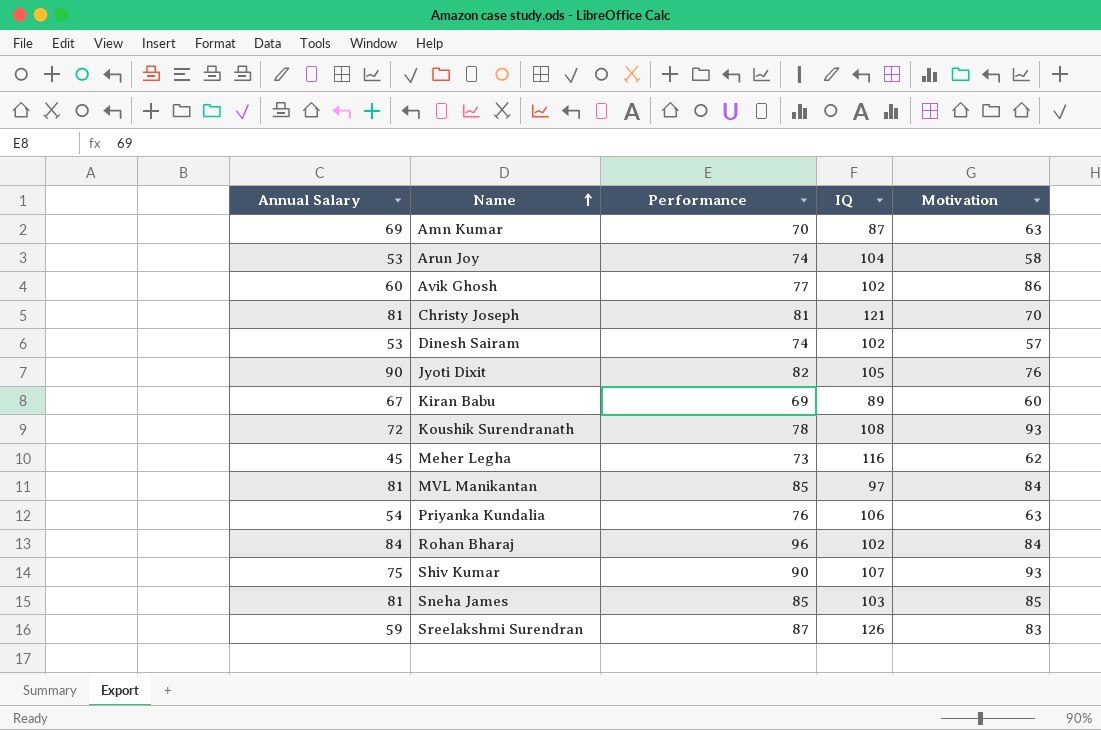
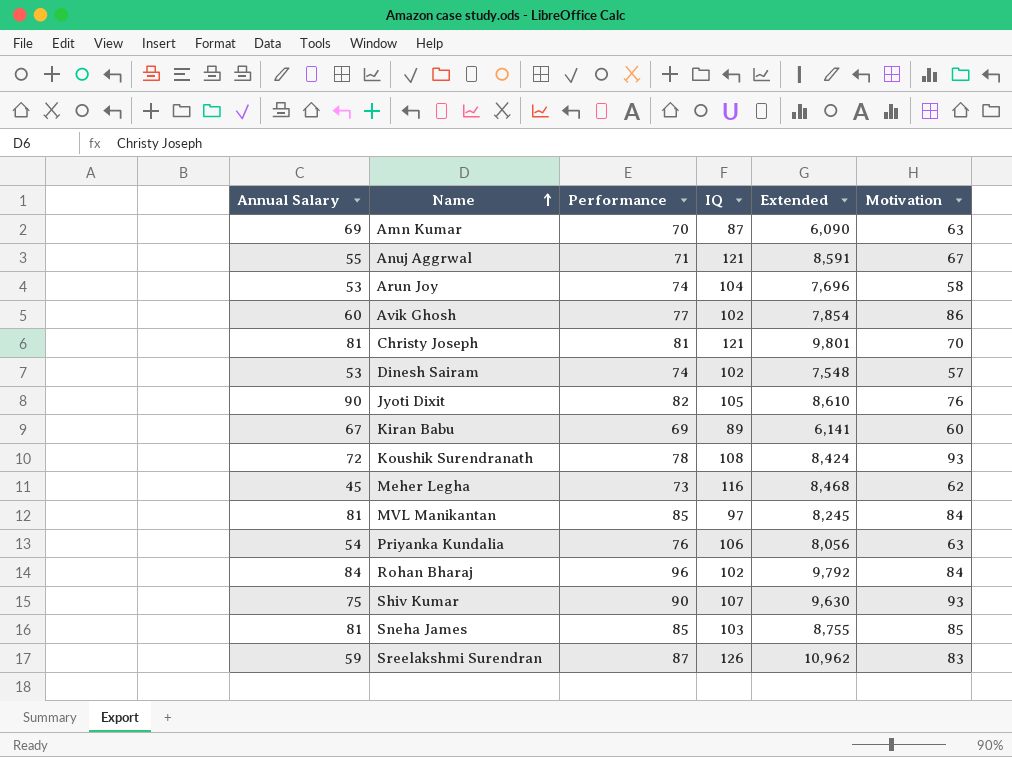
column Extended | formula: none -> [Performance] * [IQ]
row Anuj Aggrwal: none -> 55 | 71 | 121 | 8,591 | 67

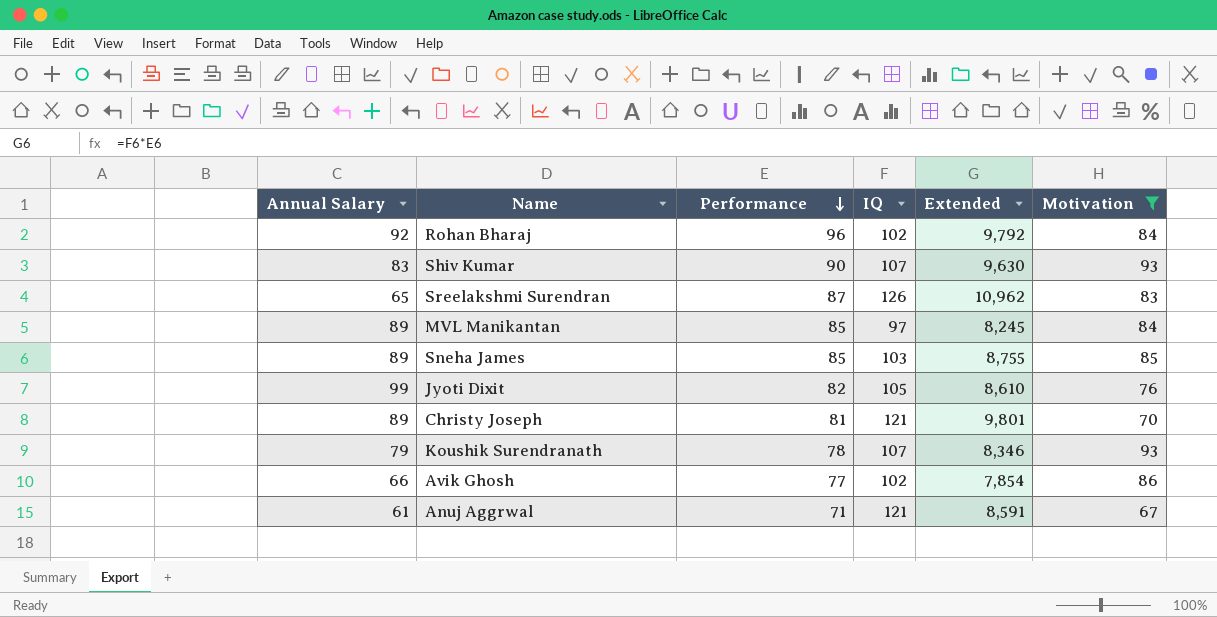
filter: none -> Motivation >= 67
row order: Name ascending -> Performance descending
Rohan Bharaj | Annual Salary: 84 -> 92
Shiv Kumar | Annual Salary: 75 -> 83
Sreelakshmi Surendran | Annual Salary: 59 -> 65
MVL Manikantan | Annual Salary: 81 -> 89
Sneha James | Annual Salary: 81 -> 89
Jyoti Dixit | Annual Salary: 90 -> 99
Christy Joseph | Annual Salary: 81 -> 89
Koushik Surendranath | Annual Salary: 72 -> 79
Koushik Surendranath | IQ: 108 -> 107
Koushik Surendranath | Extended: 8,424 -> 8,346
Avik Ghosh | Annual Salary: 60 -> 66
Anuj Aggrwal | Annual Salary: 55 -> 61

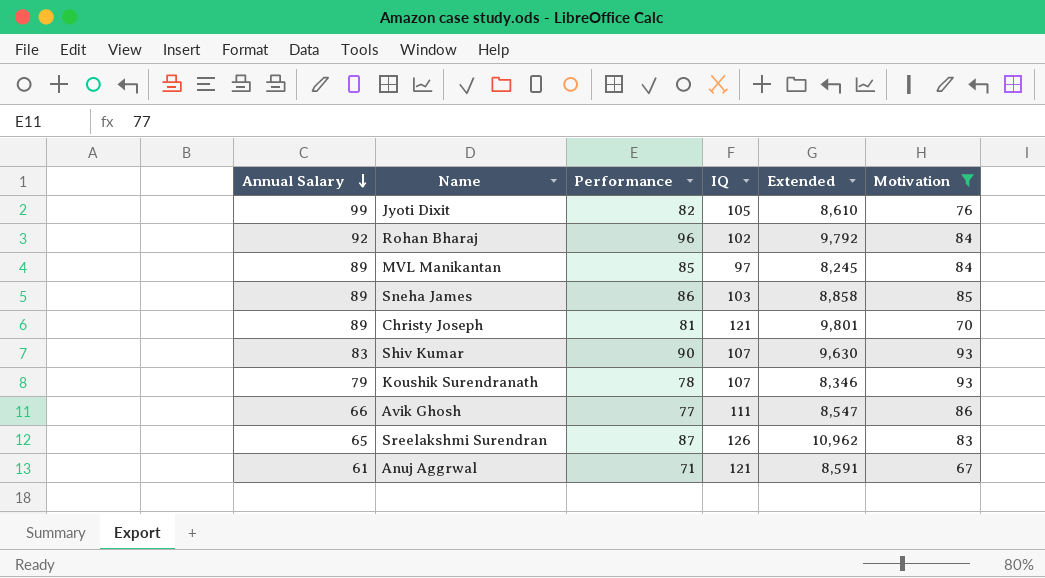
row order: Performance descending -> Annual Salary descending
Sneha James | Performance: 85 -> 86
Sneha James | Extended: 8,755 -> 8,858
Avik Ghosh | IQ: 102 -> 111
Avik Ghosh | Extended: 7,854 -> 8,547

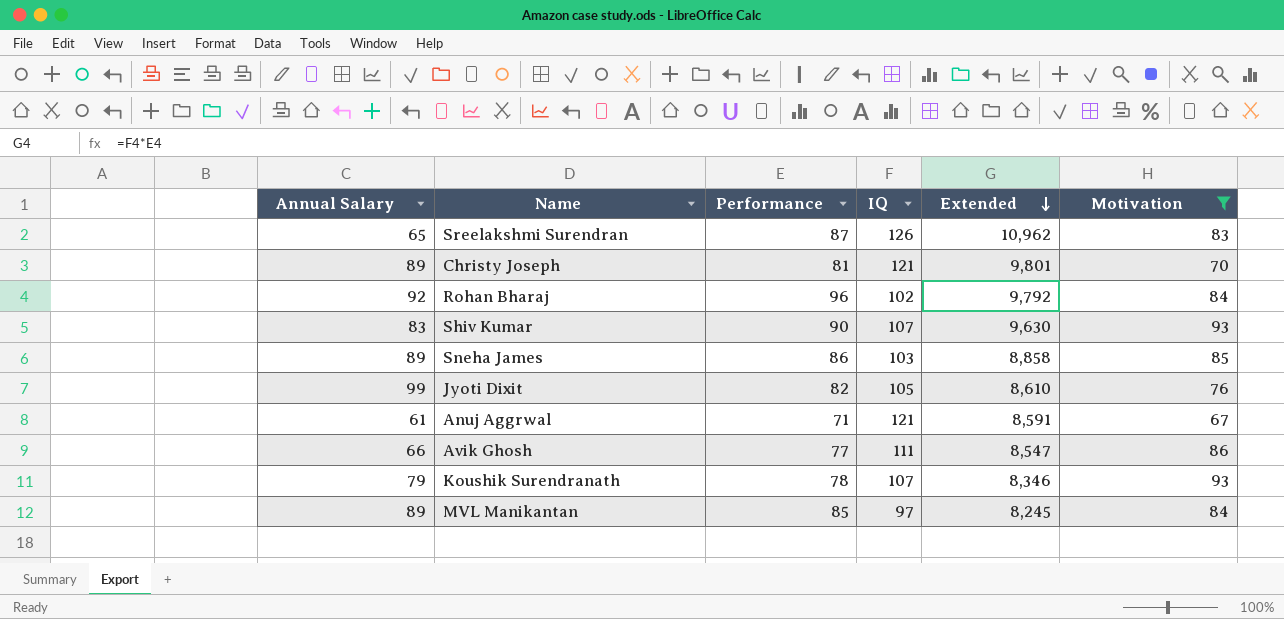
row order: Annual Salary descending -> Extended descending

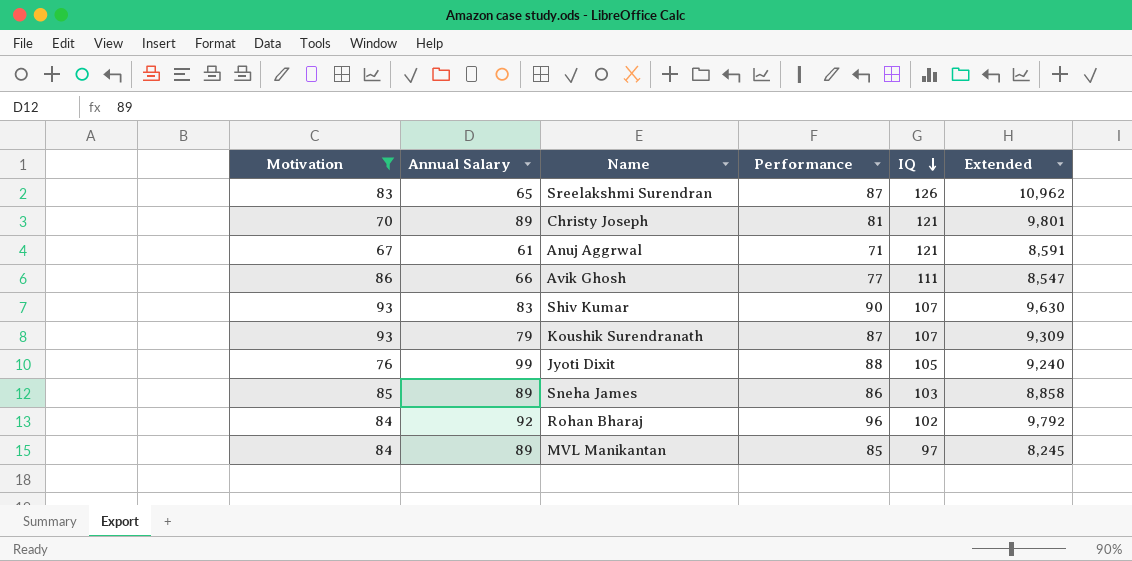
row order: Extended descending -> IQ descending
column Motivation | position: 6 -> 1
Koushik Surendranath | Performance: 78 -> 87
Koushik Surendranath | Extended: 8,346 -> 9,309
Jyoti Dixit | Performance: 82 -> 88
Jyoti Dixit | Extended: 8,610 -> 9,240

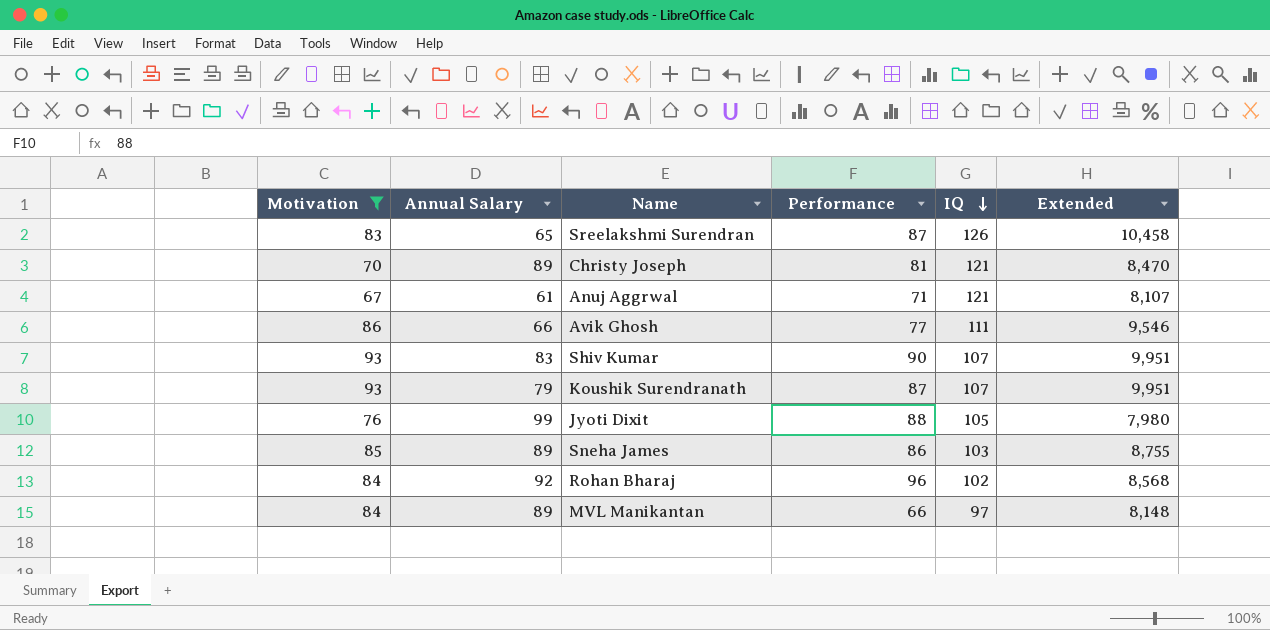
column Extended | formula: [Performance] * [IQ] -> [Motivation] * [IQ]
MVL Manikantan | Performance: 85 -> 66

